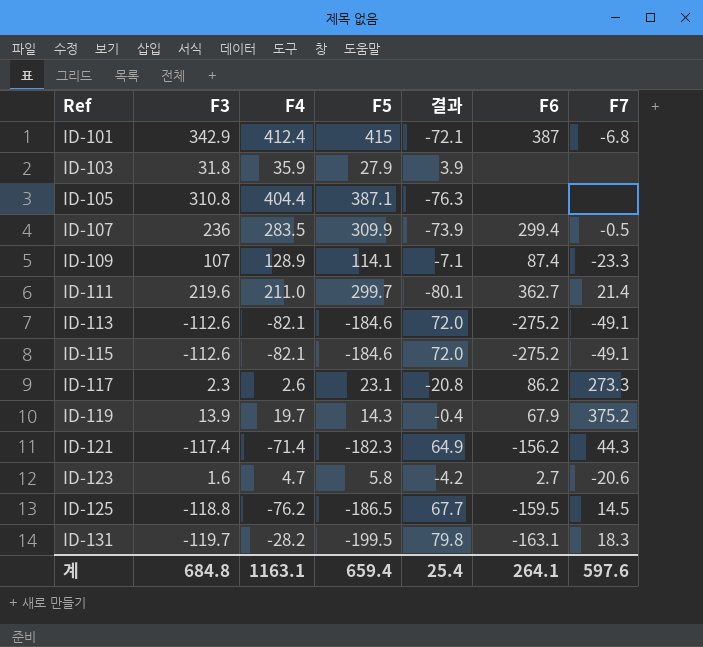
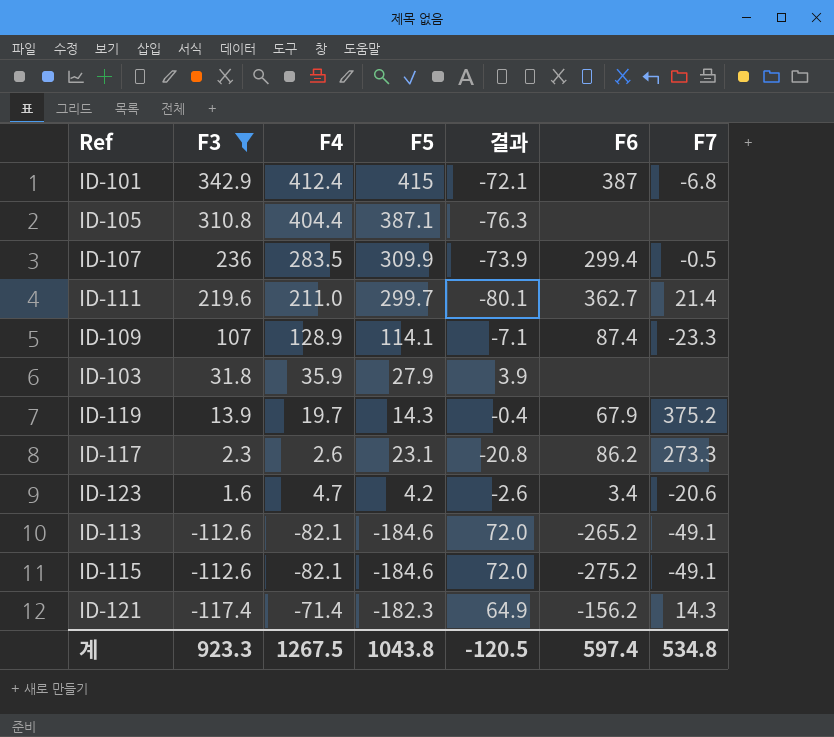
filter: none -> F3 >= -117.4
row order: Ref ascending -> F3 descending
ID-123 | F5: 5.8 -> 4.2
ID-123 | 결과: -4.2 -> -2.6
ID-123 | F6: 2.7 -> 3.4
ID-113 | F6: -275.2 -> -265.2
ID-121 | F7: 44.3 -> 14.3
계 | F3: 684.8 -> 923.3
계 | F4: 1163.1 -> 1267.5
계 | F5: 659.4 -> 1043.8
계 | 결과: 25.4 -> -120.5
계 | F6: 264.1 -> 597.4
계 | F7: 597.6 -> 534.8

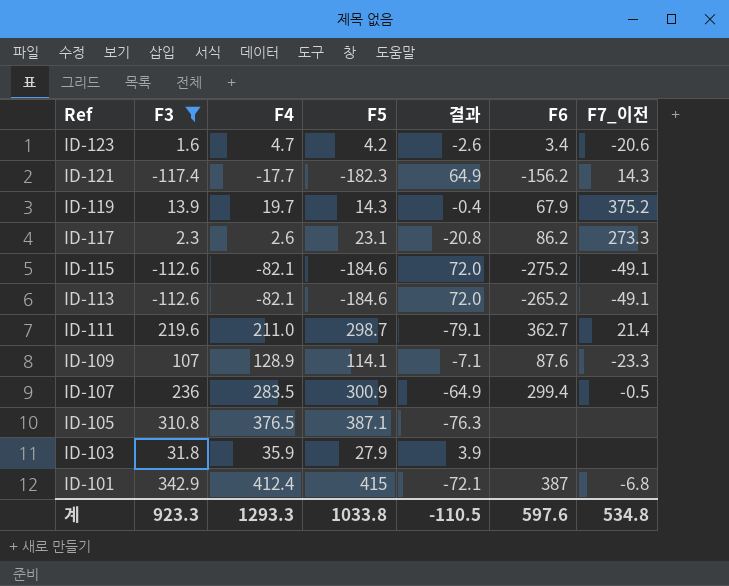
row order: F3 descending -> Ref descending
column name: F7 -> F7_이전
ID-121 | F4: -71.4 -> -17.7
ID-111 | F5: 299.7 -> 298.7
ID-111 | 결과: -80.1 -> -79.1
ID-109 | F6: 87.4 -> 87.6
ID-107 | F5: 309.9 -> 300.9
ID-107 | 결과: -73.9 -> -64.9
ID-105 | F4: 404.4 -> 376.5
계 | F4: 1267.5 -> 1293.3
계 | F5: 1043.8 -> 1033.8
계 | 결과: -120.5 -> -110.5
계 | F6: 597.4 -> 597.6

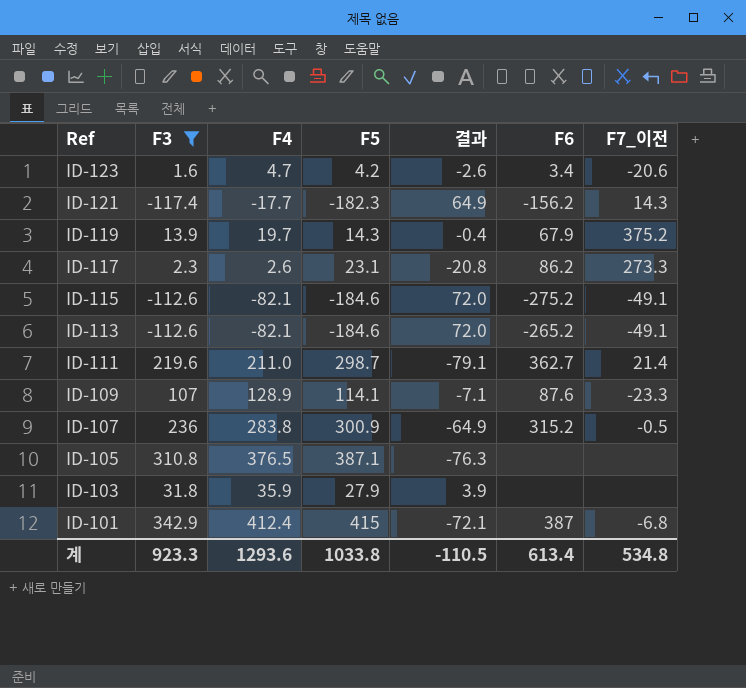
ID-107 | F4: 283.5 -> 283.8
ID-107 | F6: 299.4 -> 315.2
계 | F4: 1293.3 -> 1293.6
계 | F6: 597.6 -> 613.4

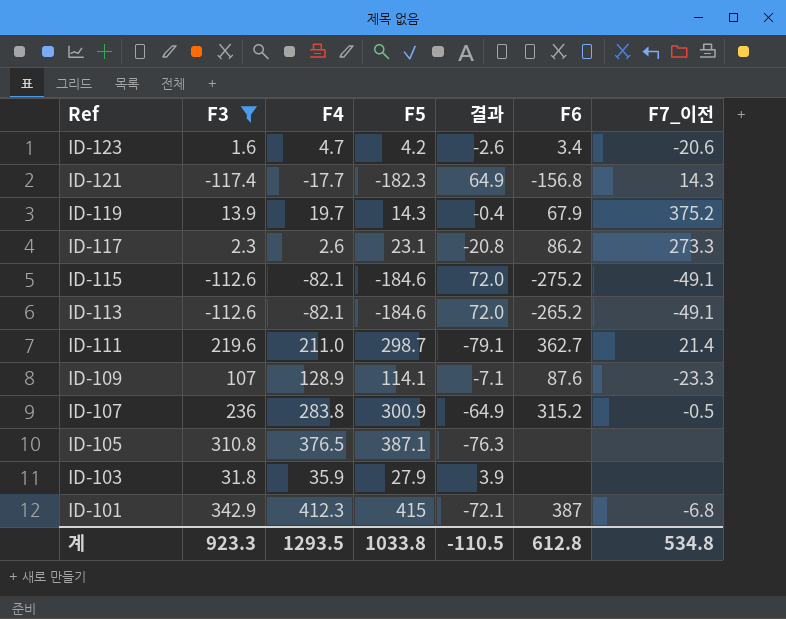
ID-121 | F6: -156.2 -> -156.8
ID-101 | F4: 412.4 -> 412.3
계 | F4: 1293.6 -> 1293.5
계 | F6: 613.4 -> 612.8

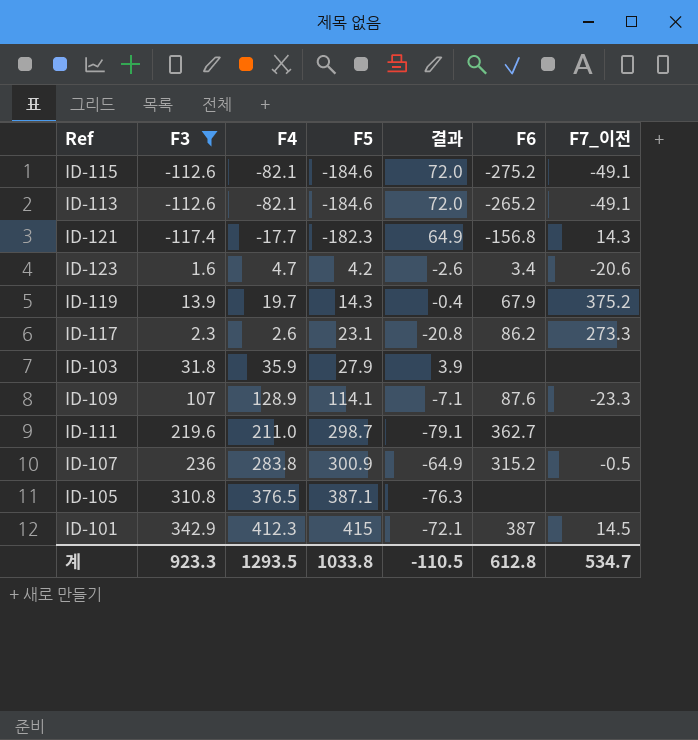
row order: Ref descending -> F5 ascending
ID-111 | F7_이전: 21.4 -> none
ID-101 | F7_이전: -6.8 -> 14.5
계 | F7_이전: 534.8 -> 534.7

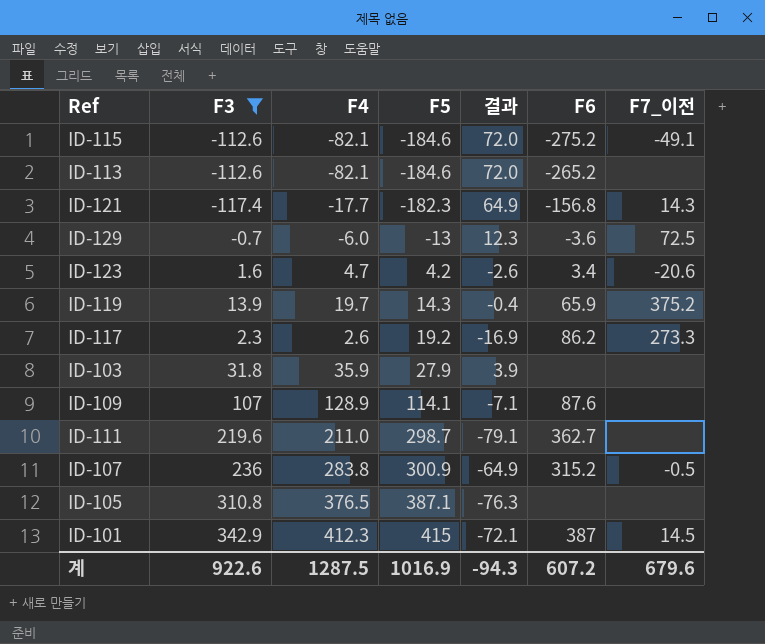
ID-113 | F7_이전: -49.1 -> none
row ID-129: none -> -0.7 | -6.0 | -13 | 12.3 | -3.6 | 72.5
ID-119 | F6: 67.9 -> 65.9
ID-117 | F5: 23.1 -> 19.2
ID-117 | 결과: -20.8 -> -16.9
ID-109 | F7_이전: -23.3 -> none
계 | F3: 923.3 -> 922.6
계 | F4: 1293.5 -> 1287.5
계 | F5: 1033.8 -> 1016.9
계 | 결과: -110.5 -> -94.3
계 | F6: 612.8 -> 607.2
계 | F7_이전: 534.7 -> 679.6

